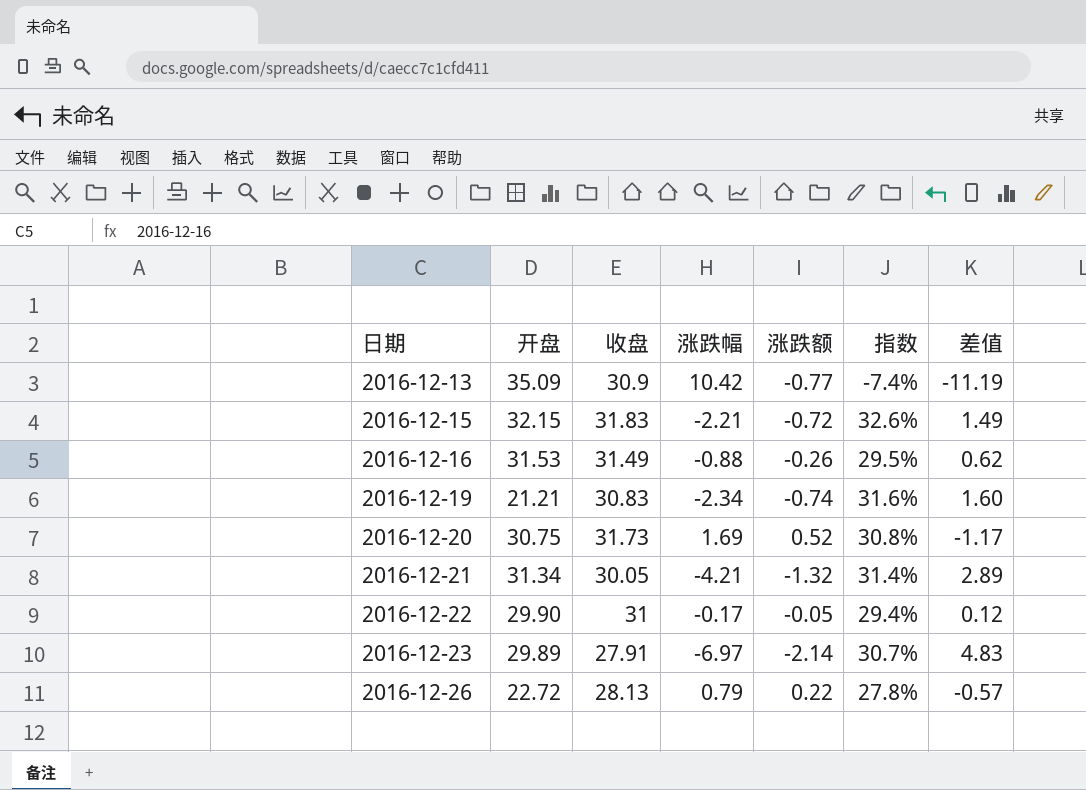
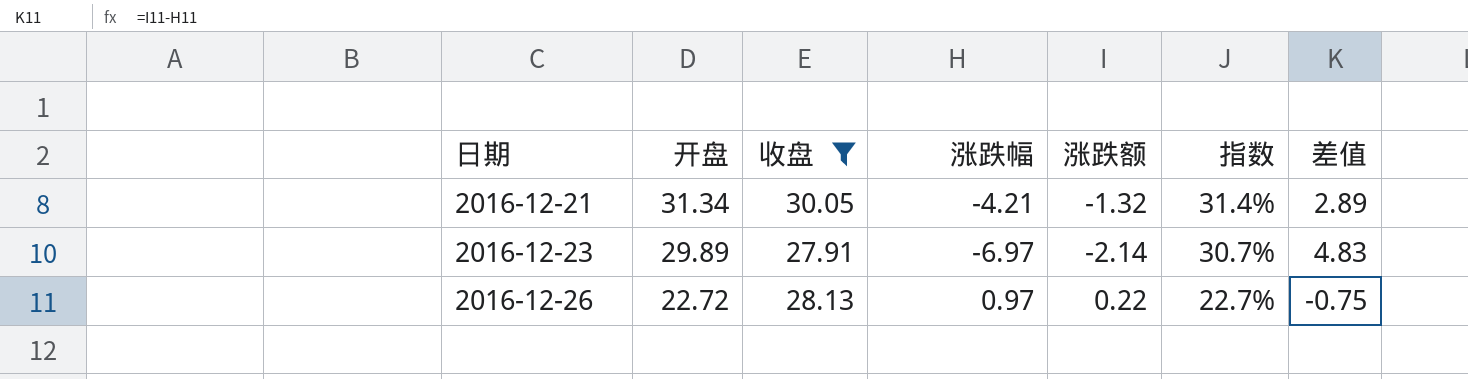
filter: none -> 收盘 <= 30.05
2016-12-26 | 涨跌幅: 0.79 -> 0.97
2016-12-26 | 指数: 27.8% -> 22.7%
2016-12-26 | 差值: -0.57 -> -0.75

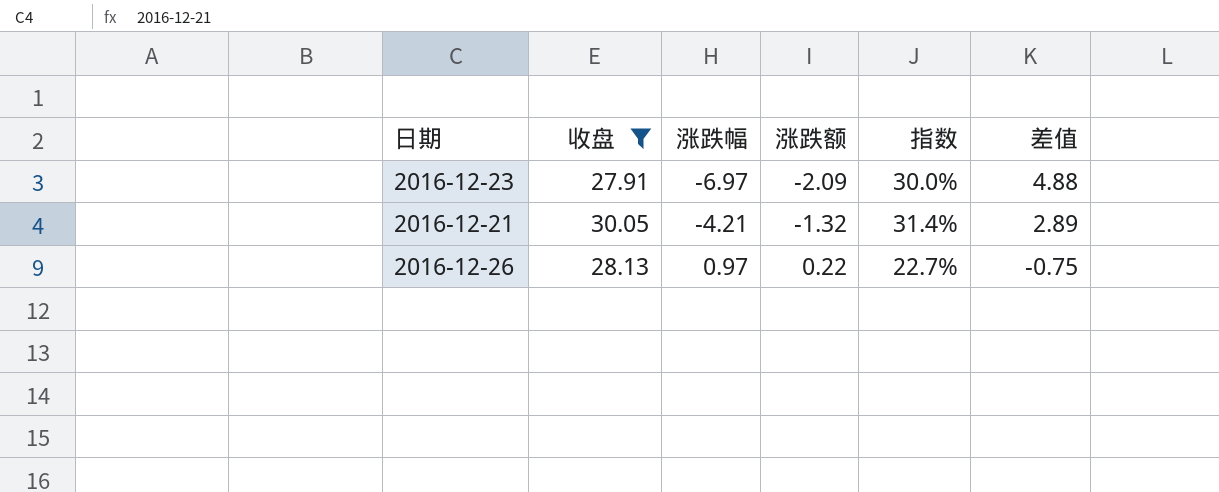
row order: 日期 ascending -> 涨跌幅 ascending
column 开盘 | position: 2 -> none
2016-12-23 | 涨跌额: -2.14 -> -2.09
2016-12-23 | 指数: 30.7% -> 30.0%
2016-12-23 | 差值: 4.83 -> 4.88

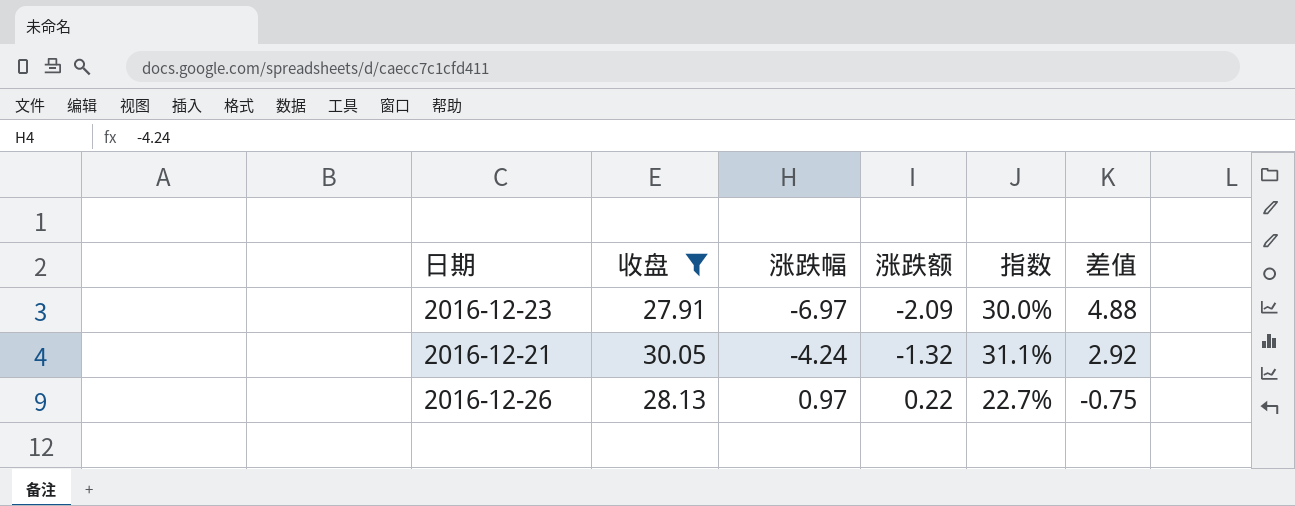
2016-12-21 | 涨跌幅: -4.21 -> -4.24
2016-12-21 | 指数: 31.4% -> 31.1%
2016-12-21 | 差值: 2.89 -> 2.92

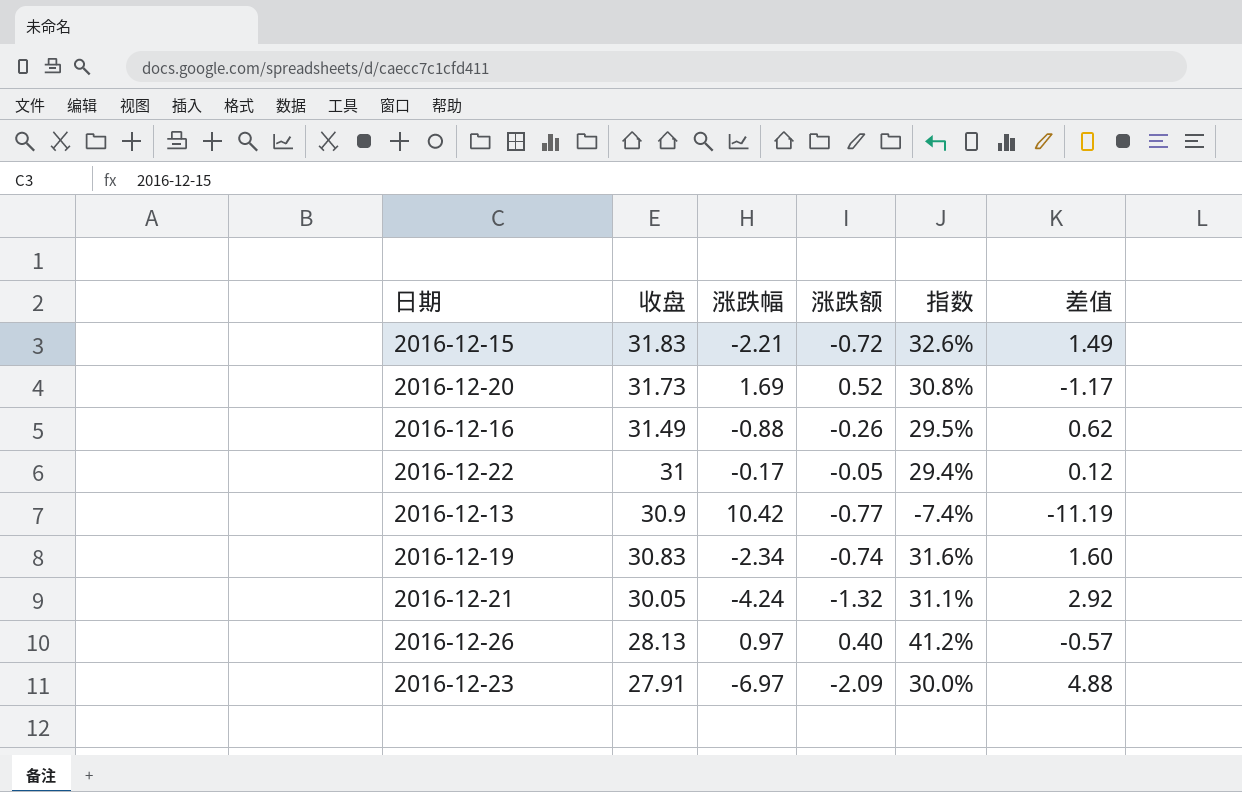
filter: 收盘 <= 30.05 -> none
row order: 涨跌幅 ascending -> 收盘 descending
2016-12-26 | 涨跌额: 0.22 -> 0.40
2016-12-26 | 指数: 22.7% -> 41.2%
2016-12-26 | 差值: -0.75 -> -0.57

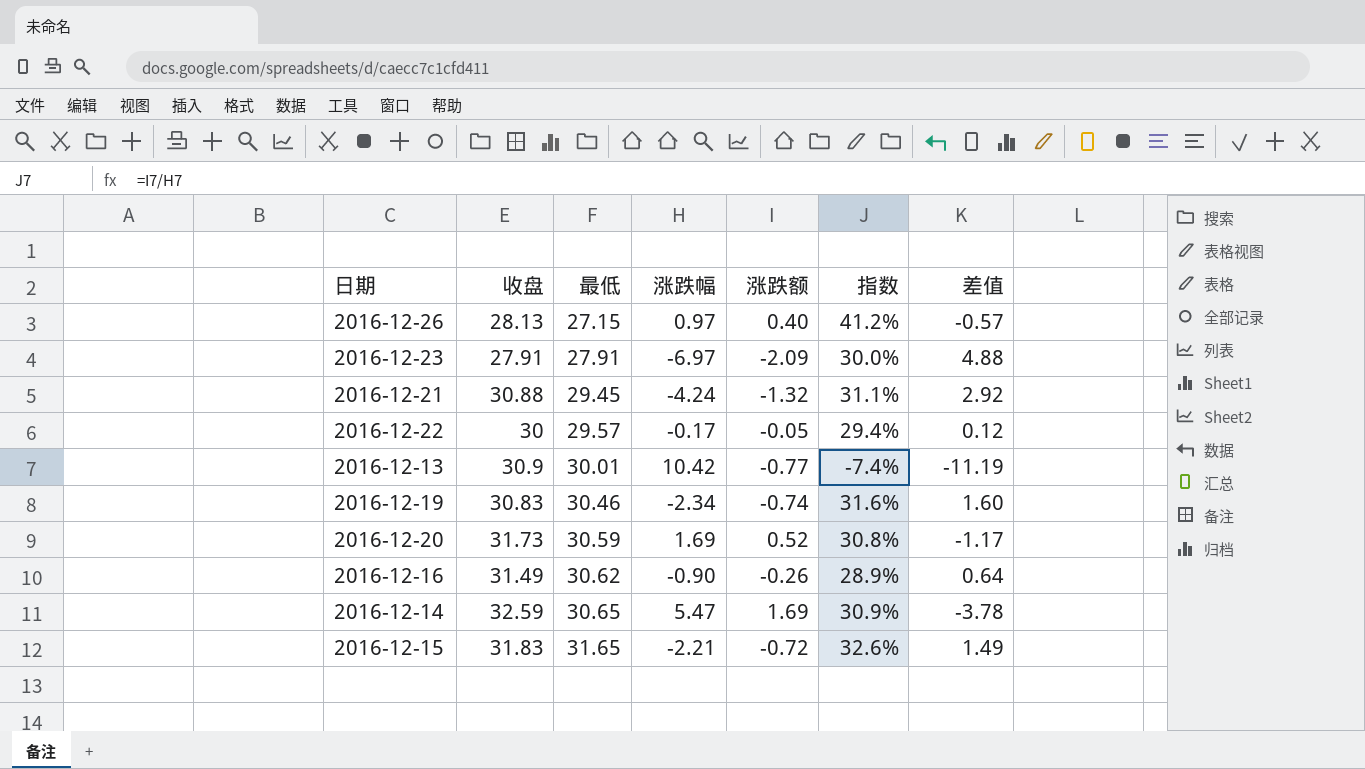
row order: 收盘 descending -> 最低 ascending
column 最低 | position: none -> 3
2016-12-21 | 收盘: 30.05 -> 30.88
2016-12-22 | 收盘: 31 -> 30
2016-12-16 | 涨跌幅: -0.88 -> -0.90
2016-12-16 | 指数: 29.5% -> 28.9%
2016-12-16 | 差值: 0.62 -> 0.64
row 2016-12-14: none -> 32.59 | 30.65 | 5.47 | 1.69 | 30.9% | -3.78

